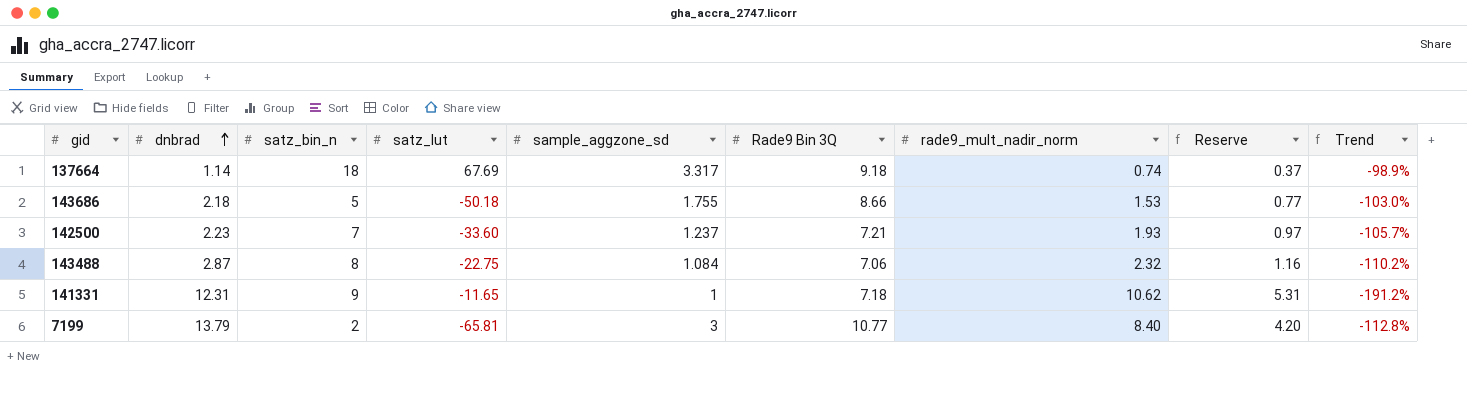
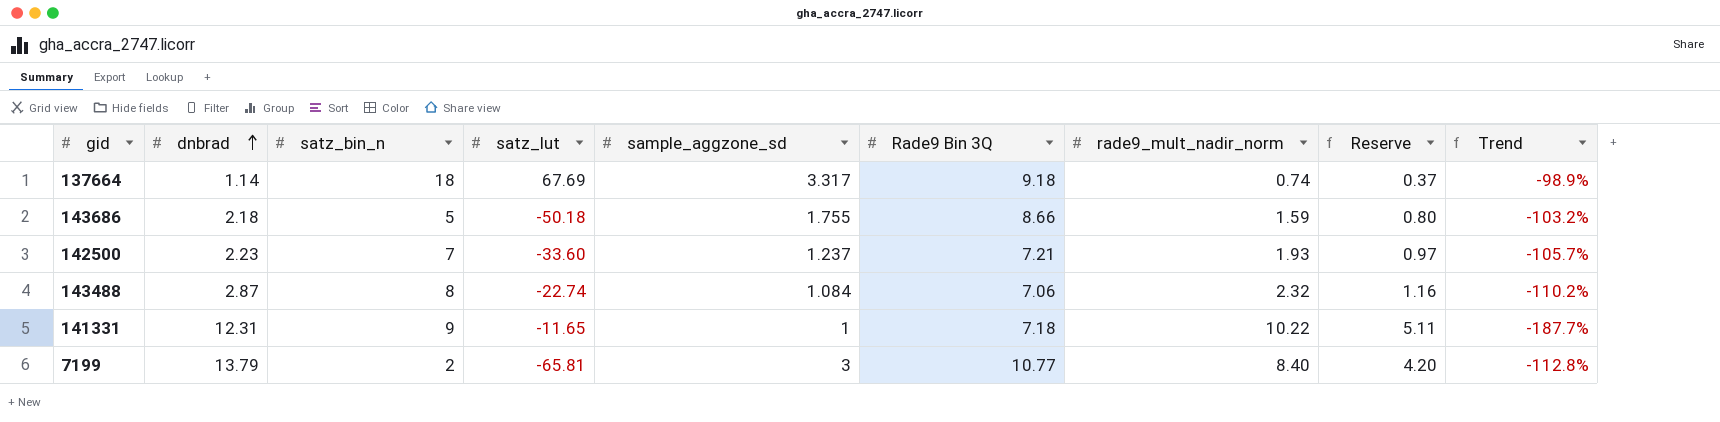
143686 | rade9_mult_nadir_norm: 1.53 -> 1.59
143686 | Reserve: 0.77 -> 0.80
143686 | Trend: -103.0% -> -103.2%
143488 | satz_lut: -22.75 -> -22.74
141331 | rade9_mult_nadir_norm: 10.62 -> 10.22
141331 | Reserve: 5.31 -> 5.11
141331 | Trend: -191.2% -> -187.7%

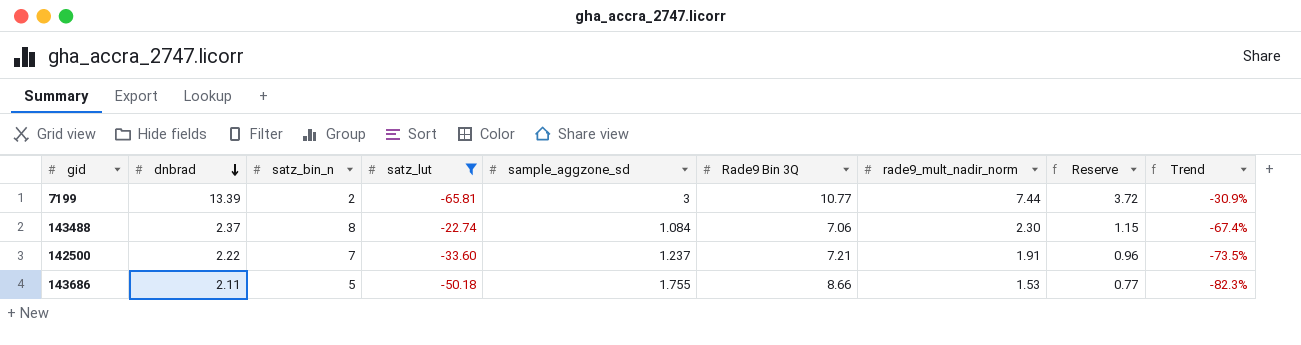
filter: none -> satz_lut <= -22.74
row order: dnbrad ascending -> dnbrad descending
column Trend | formula: ([rade9_mult_nadir_norm] - [satz_lut]) / [satz_lut] -> ([rade9_mult_nadir_norm] - [Rade9 Bin 3Q]) / [Rade9 Bin 3Q]
7199 | dnbrad: 13.79 -> 13.39
7199 | rade9_mult_nadir_norm: 8.40 -> 7.44
7199 | Reserve: 4.20 -> 3.72
143488 | dnbrad: 2.87 -> 2.37
143488 | rade9_mult_nadir_norm: 2.32 -> 2.30
143488 | Reserve: 1.16 -> 1.15
142500 | dnbrad: 2.23 -> 2.22
142500 | rade9_mult_nadir_norm: 1.93 -> 1.91
142500 | Reserve: 0.97 -> 0.96
143686 | dnbrad: 2.18 -> 2.11
143686 | rade9_mult_nadir_norm: 1.59 -> 1.53
143686 | Reserve: 0.80 -> 0.77

